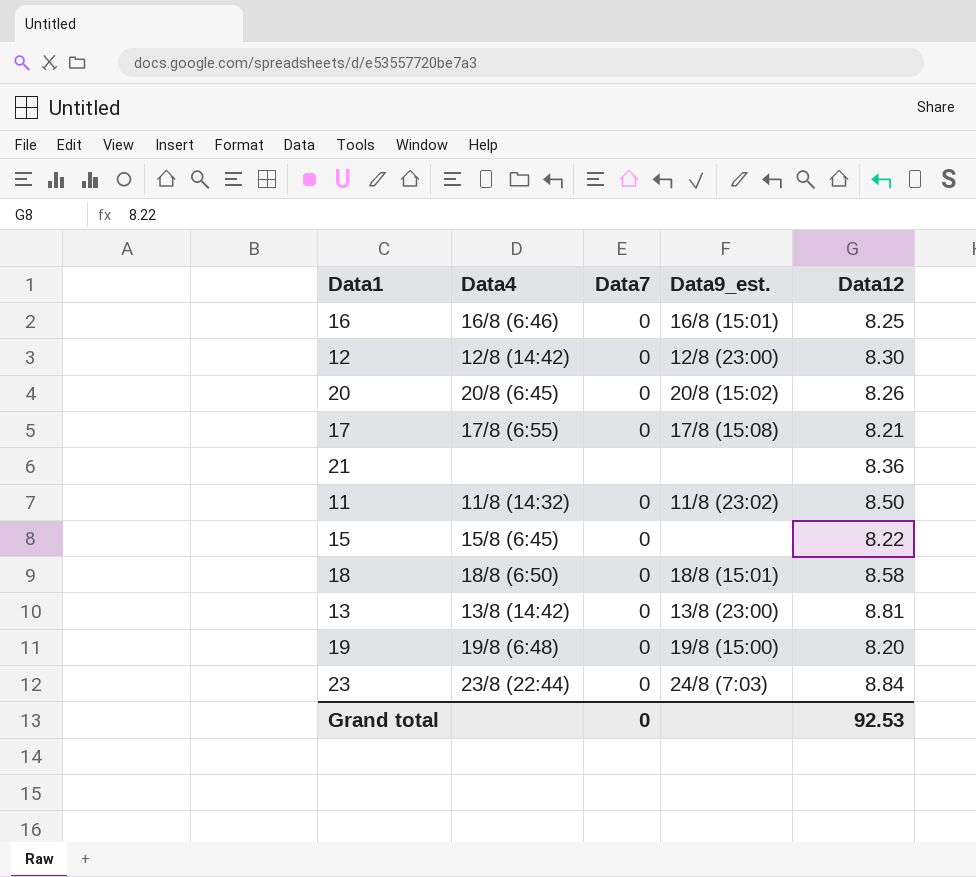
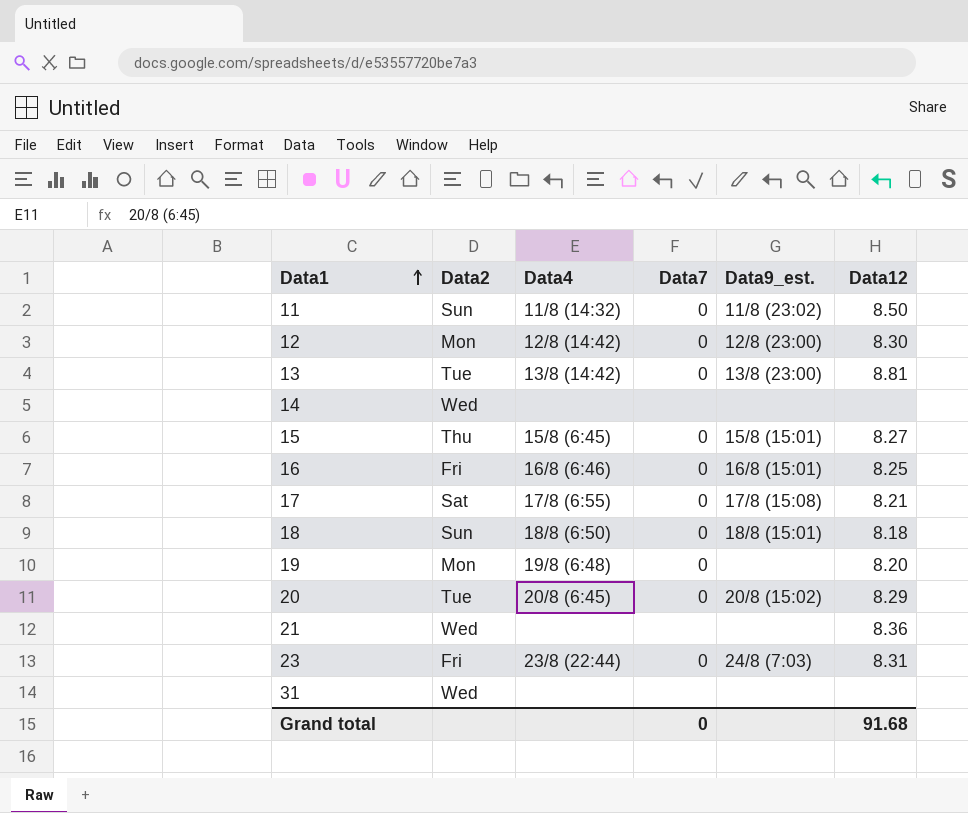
row order: none -> Data1 ascending
column Data2 | position: none -> 2
row 14: none -> Wed | none | none | none | none
15 | Data9_est.: none -> 15/8 (15:01)
15 | Data12: 8.22 -> 8.27
18 | Data12: 8.58 -> 8.18
19 | Data9_est.: 19/8 (15:00) -> none
20 | Data12: 8.26 -> 8.29
23 | Data12: 8.84 -> 8.31
row 31: none -> Wed | none | none | none | none
Grand total | Data12: 92.53 -> 91.68

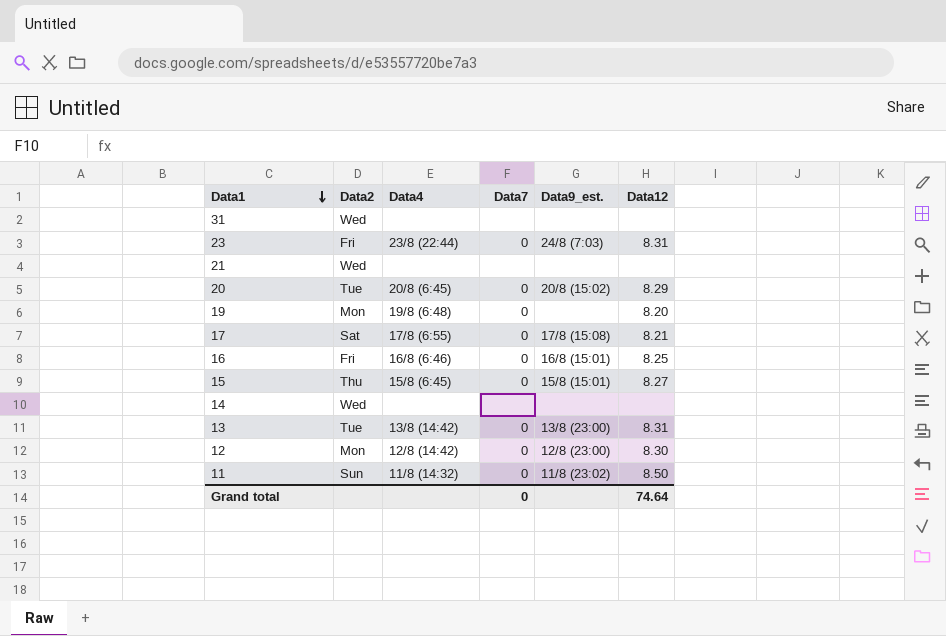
row order: Data1 ascending -> Data1 descending
row 18: Sun | 18/8 (6:50) | 0 | 18/8 (15:01) | 8.18 -> none
21 | Data12: 8.36 -> none
13 | Data12: 8.81 -> 8.31
Grand total | Data12: 91.68 -> 74.64

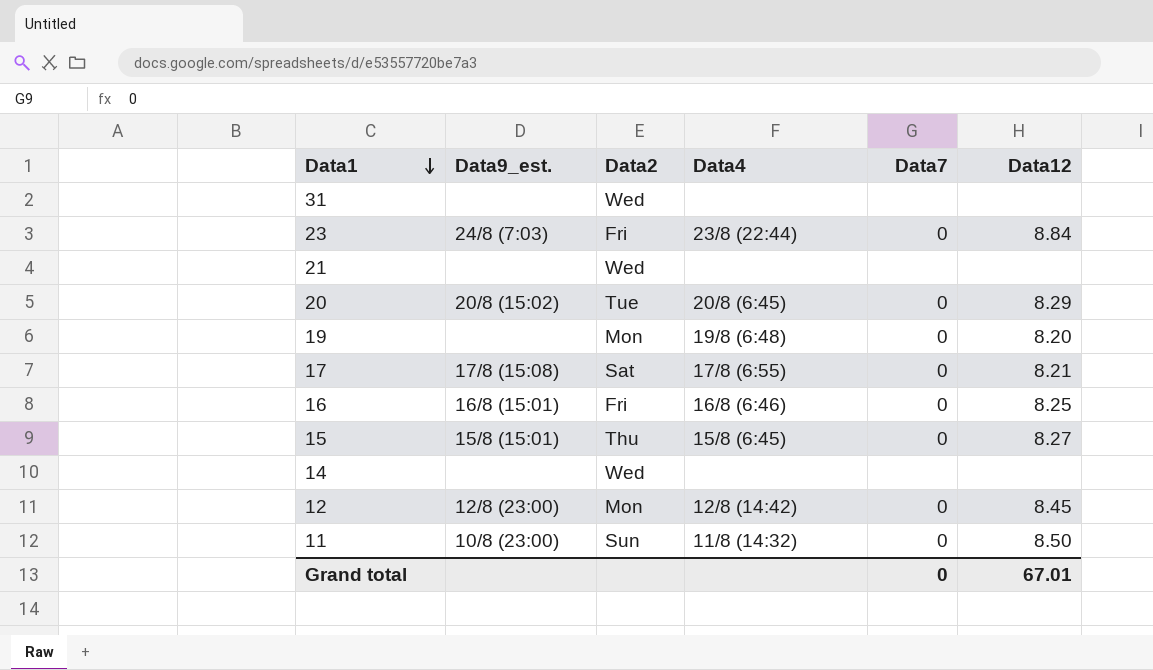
column Data9_est. | position: 5 -> 2
row 13: Tue | 13/8 (14:42) | 0 | 13/8 (23:00) | 8.31 -> none
23 | Data12: 8.31 -> 8.84
12 | Data12: 8.30 -> 8.45
11 | Data9_est.: 11/8 (23:02) -> 10/8 (23:00)
Grand total | Data12: 74.64 -> 67.01

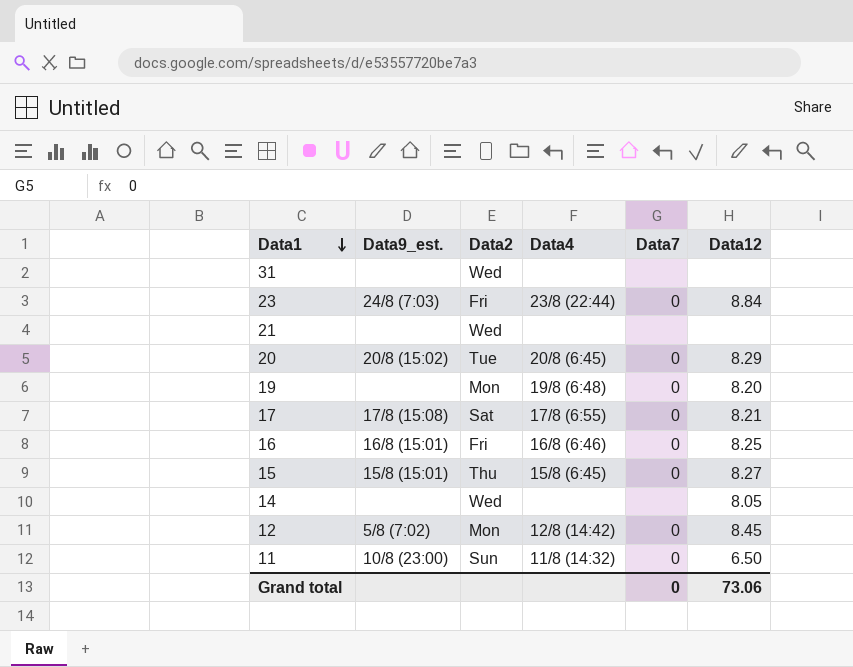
14 | Data12: none -> 8.05
12 | Data9_est.: 12/8 (23:00) -> 5/8 (7:02)
11 | Data12: 8.50 -> 6.50
Grand total | Data12: 67.01 -> 73.06

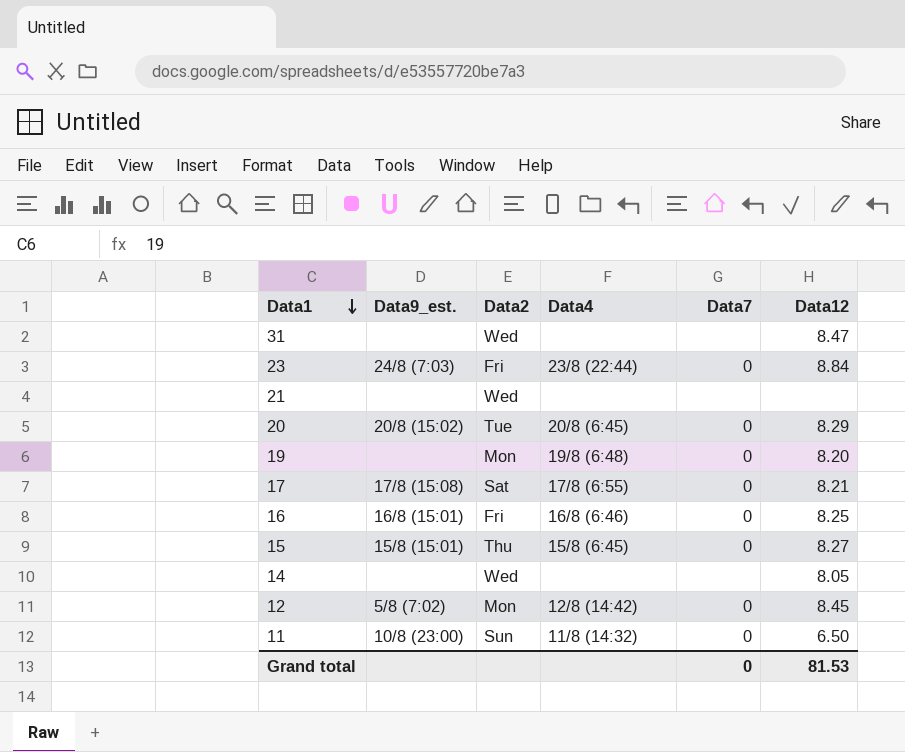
31 | Data12: none -> 8.47
Grand total | Data12: 73.06 -> 81.53

